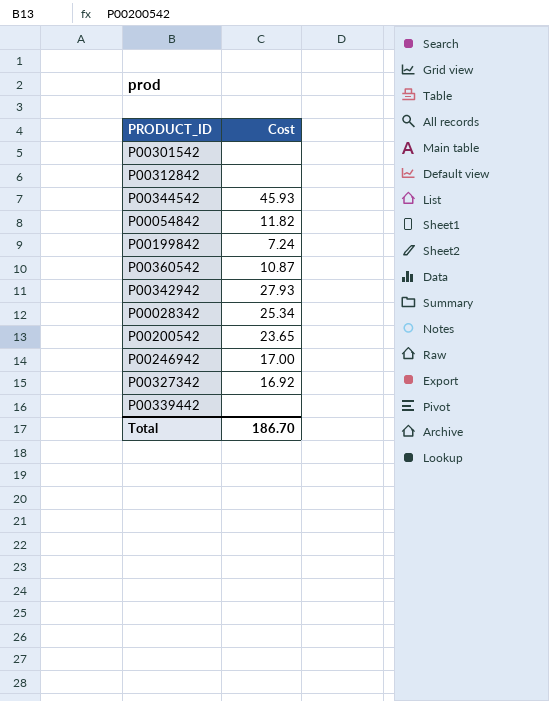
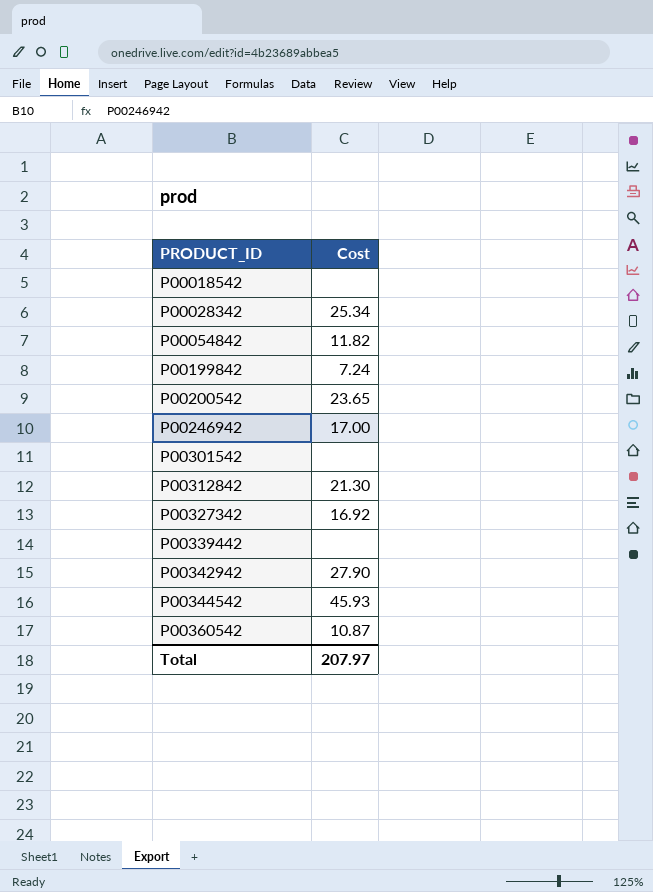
row order: none -> PRODUCT_ID ascending
row P00018542: none -> none
P00312842 | Cost: none -> 21.30
P00342942 | Cost: 27.93 -> 27.90
Total | Cost: 186.70 -> 207.97

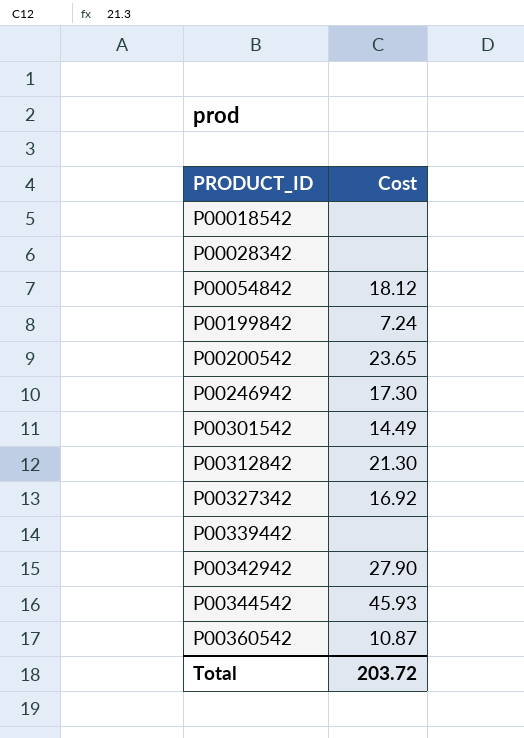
P00028342 | Cost: 25.34 -> none
P00054842 | Cost: 11.82 -> 18.12
P00246942 | Cost: 17.00 -> 17.30
P00301542 | Cost: none -> 14.49
Total | Cost: 207.97 -> 203.72

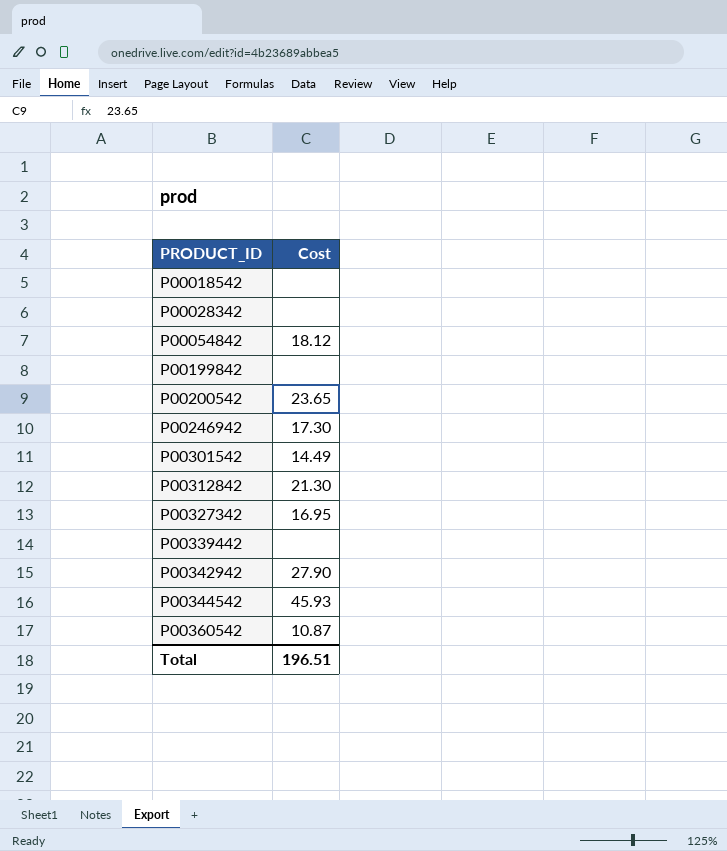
P00199842 | Cost: 7.24 -> none
P00327342 | Cost: 16.92 -> 16.95
Total | Cost: 203.72 -> 196.51

